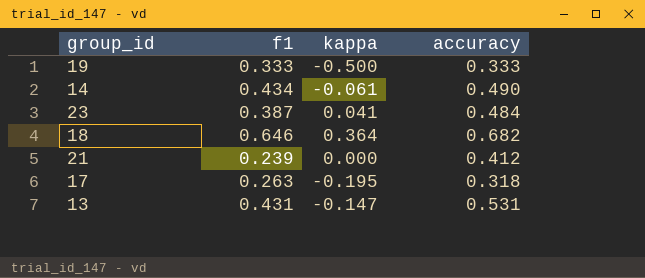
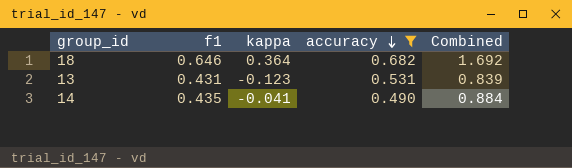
filter: none -> accuracy >= 0.490
row order: none -> accuracy descending
column Combined | formula: none -> [f1] + [kappa] + [accuracy]
13 | kappa: -0.147 -> -0.123
14 | f1: 0.434 -> 0.435
14 | kappa: -0.061 -> -0.041

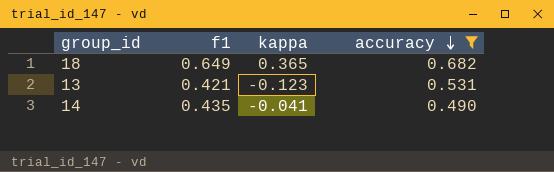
column Combined | formula: [f1] + [kappa] + [accuracy] -> none
18 | f1: 0.646 -> 0.649
18 | kappa: 0.364 -> 0.365
13 | f1: 0.431 -> 0.421

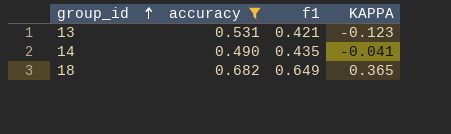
row order: accuracy descending -> group_id ascending
column accuracy | position: 4 -> 2
column name: kappa -> KAPPA

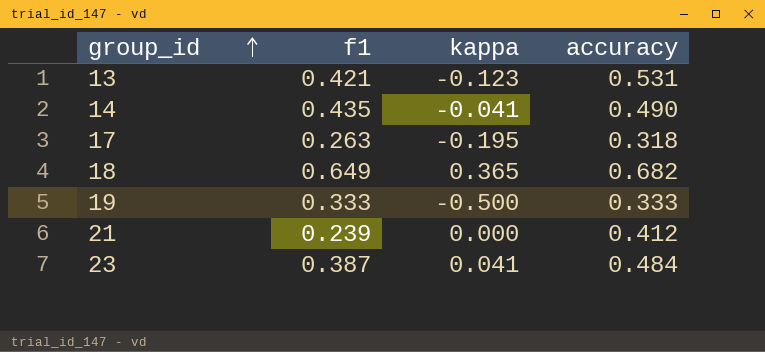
filter: accuracy >= 0.490 -> none
column name: KAPPA -> kappa
column accuracy | position: 2 -> 4

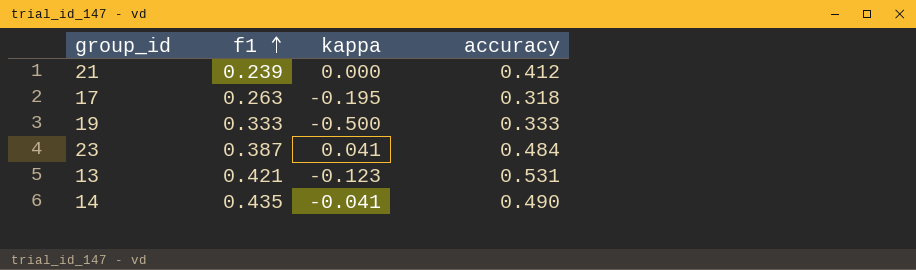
row order: group_id ascending -> f1 ascending
row 18: 0.649 | 0.365 | 0.682 -> none

